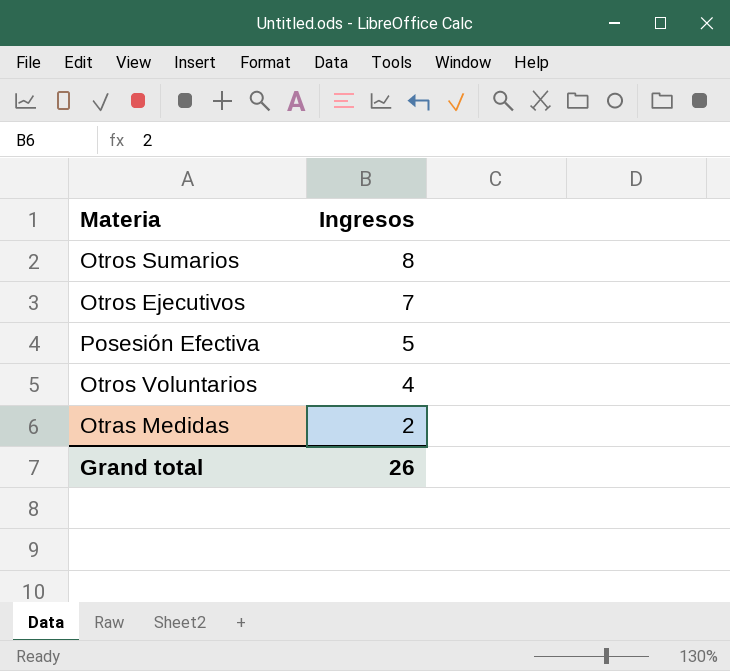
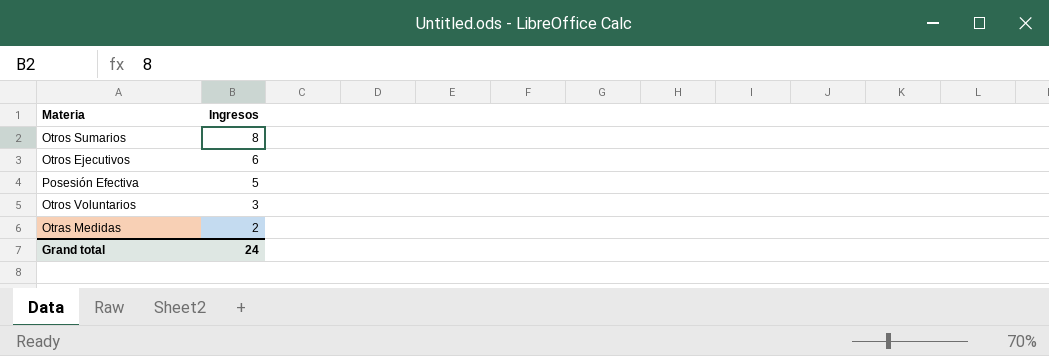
Otros Ejecutivos | Ingresos: 7 -> 6
Otros Voluntarios | Ingresos: 4 -> 3
Grand total | Ingresos: 26 -> 24

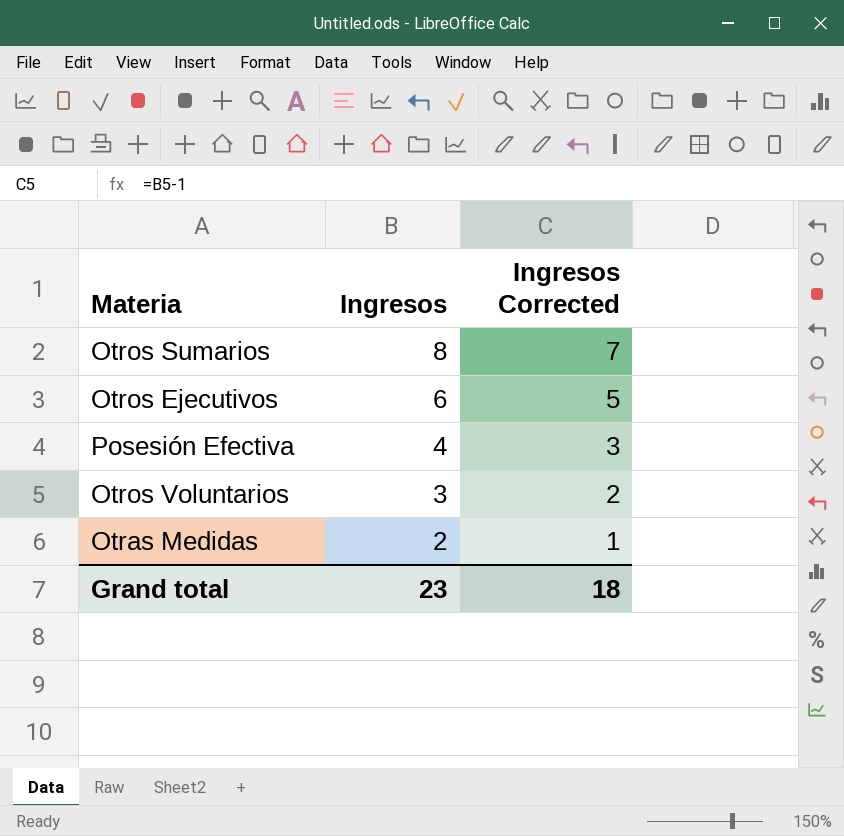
column Ingresos Corrected | formula: none -> [Ingresos] - 1
Posesión Efectiva | Ingresos: 5 -> 4
Grand total | Ingresos: 24 -> 23

